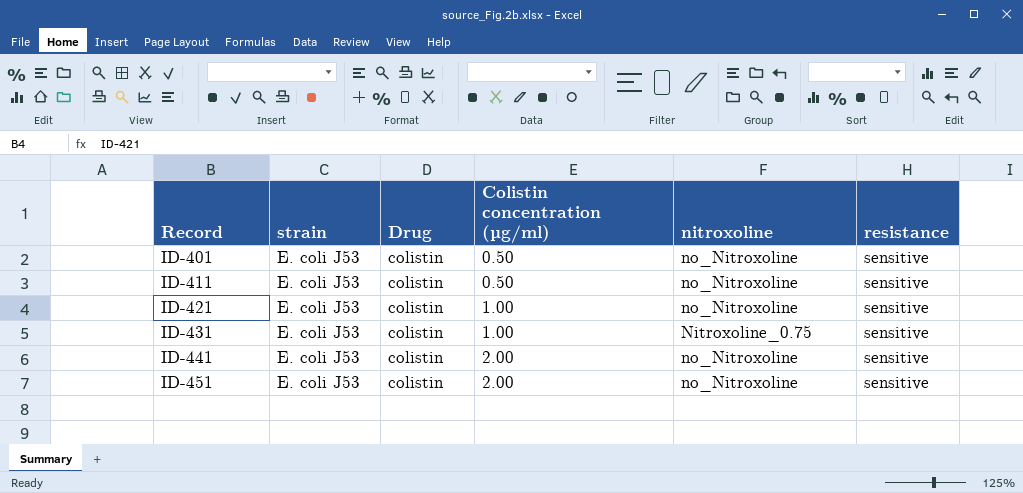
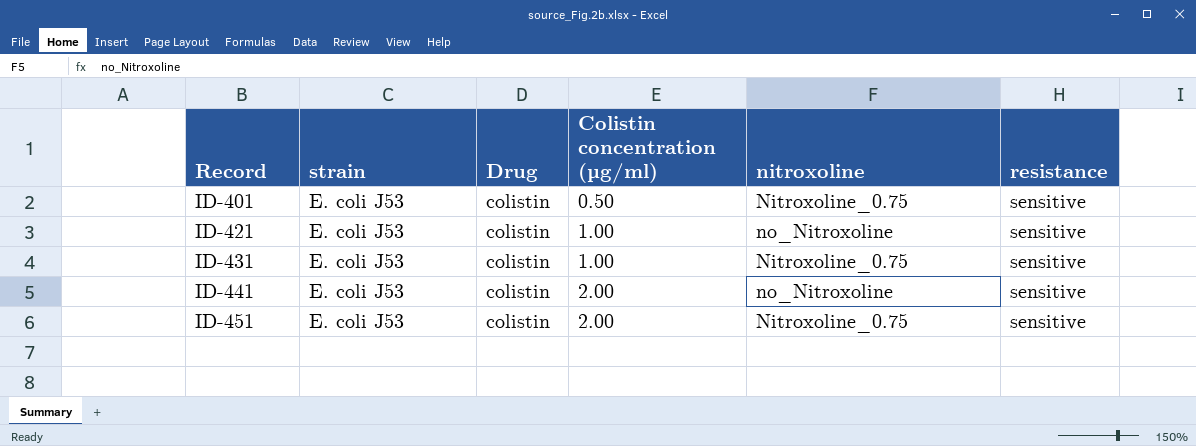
row ID-411: E. coli J53 | colistin | 0.50 | no_Nitroxoline | sensitive -> none
ID-401 | nitroxoline: no_Nitroxoline -> Nitroxoline_0.75
ID-451 | nitroxoline: no_Nitroxoline -> Nitroxoline_0.75

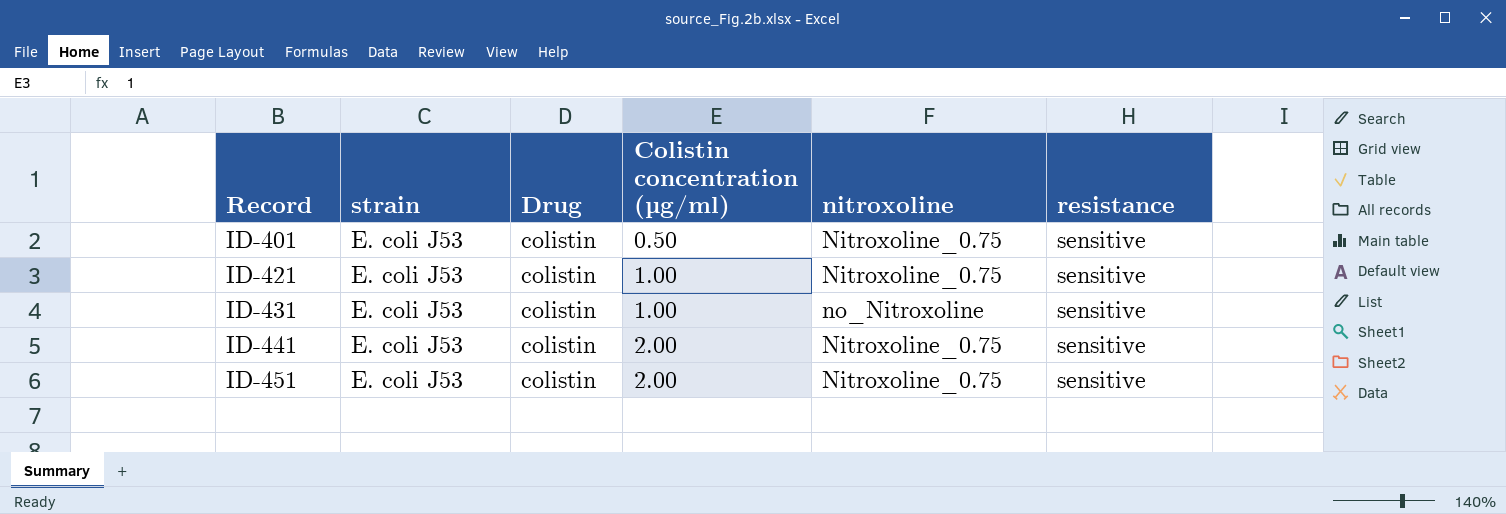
ID-421 | nitroxoline: no_Nitroxoline -> Nitroxoline_0.75
ID-431 | nitroxoline: Nitroxoline_0.75 -> no_Nitroxoline
ID-441 | nitroxoline: no_Nitroxoline -> Nitroxoline_0.75

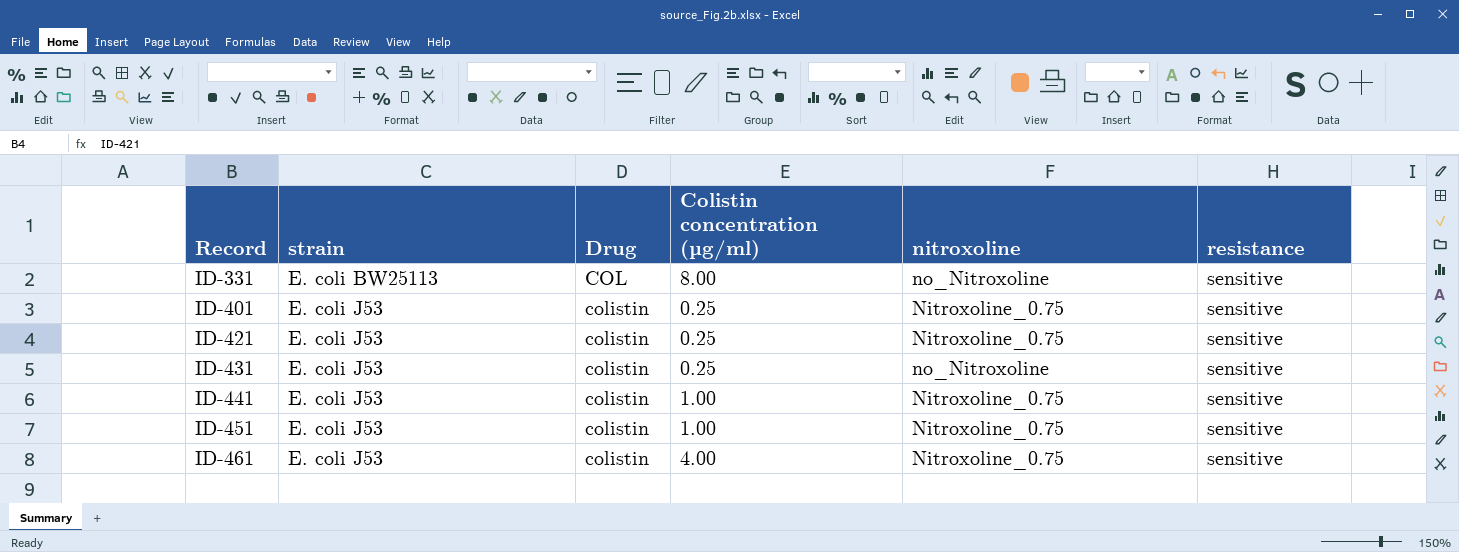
row ID-331: none -> E. coli BW25113 | COL | 8.00 | no_Nitroxoline | sensitive
ID-401 | Colistin concentration (µg/ml): 0.50 -> 0.25
ID-421 | Colistin concentration (µg/ml): 1.00 -> 0.25
ID-431 | Colistin concentration (µg/ml): 1.00 -> 0.25
ID-441 | Colistin concentration (µg/ml): 2.00 -> 1.00
ID-451 | Colistin concentration (µg/ml): 2.00 -> 1.00
row ID-461: none -> E. coli J53 | colistin | 4.00 | Nitroxoline_0.75 | sensitive

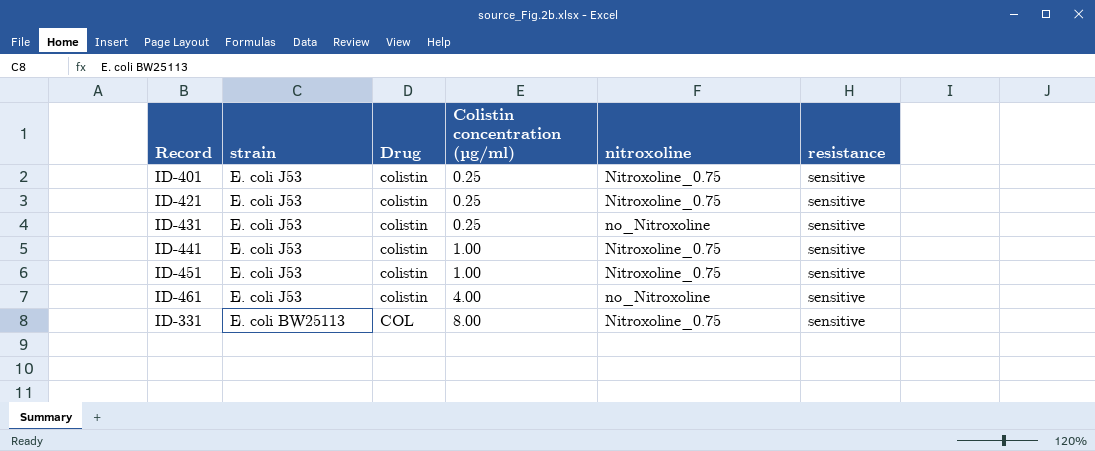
row order: Record ascending -> strain descending
ID-461 | nitroxoline: Nitroxoline_0.75 -> no_Nitroxoline
ID-331 | nitroxoline: no_Nitroxoline -> Nitroxoline_0.75

